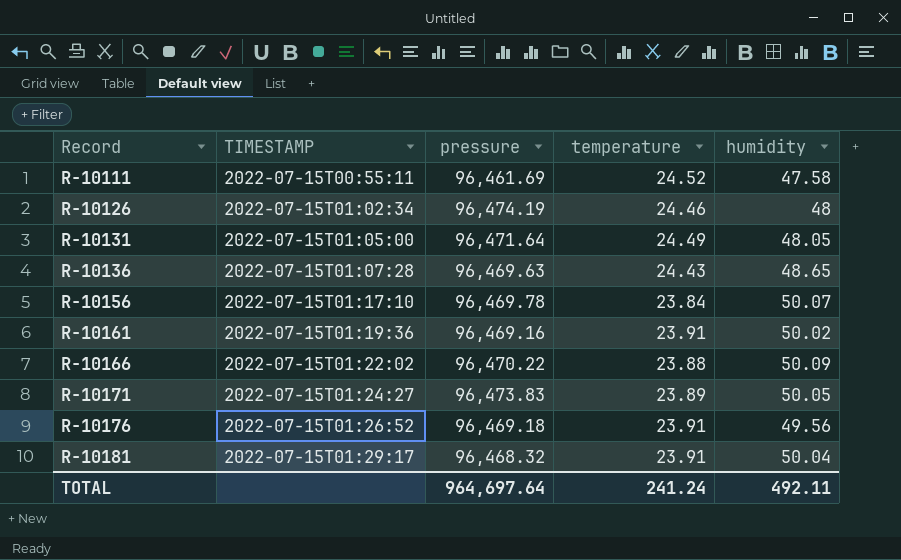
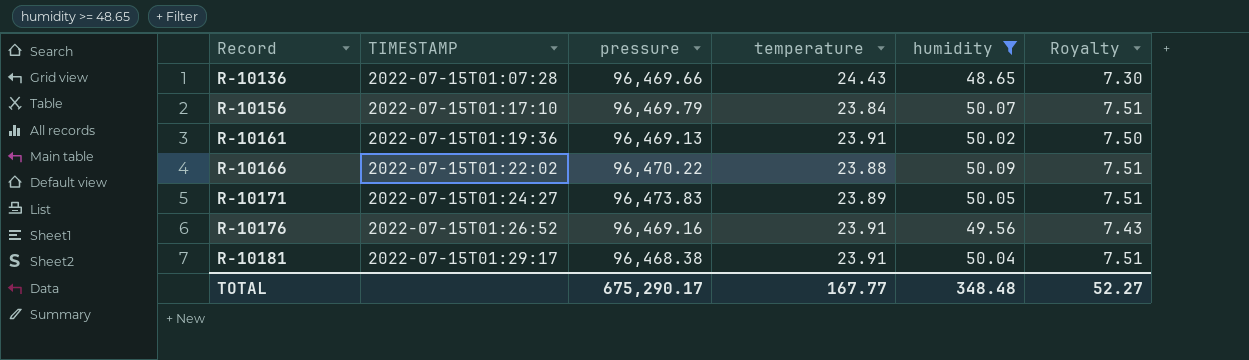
filter: none -> humidity >= 48.65
column Royalty | formula: none -> [humidity] * 0.15
R-10136 | pressure: 96,469.63 -> 96,469.66
R-10156 | pressure: 96,469.78 -> 96,469.79
R-10161 | pressure: 96,469.16 -> 96,469.13
R-10176 | pressure: 96,469.18 -> 96,469.16
R-10181 | pressure: 96,468.32 -> 96,468.38
TOTAL | pressure: 964,697.64 -> 675,290.17
TOTAL | temperature: 241.24 -> 167.77
TOTAL | humidity: 492.11 -> 348.48

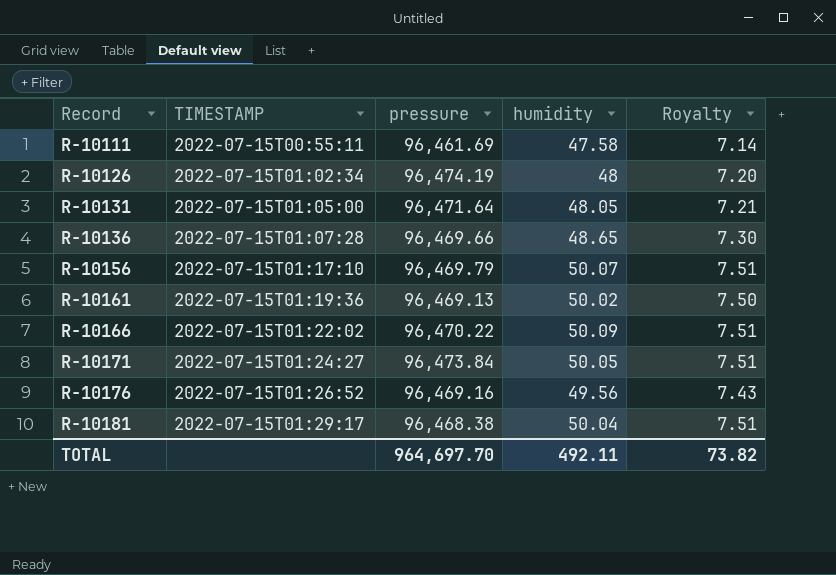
filter: humidity >= 48.65 -> none
column temperature | position: 4 -> none
R-10171 | pressure: 96,473.83 -> 96,473.84
TOTAL | pressure: 675,290.17 -> 964,697.70
TOTAL | humidity: 348.48 -> 492.11
TOTAL | Royalty: 52.27 -> 73.82

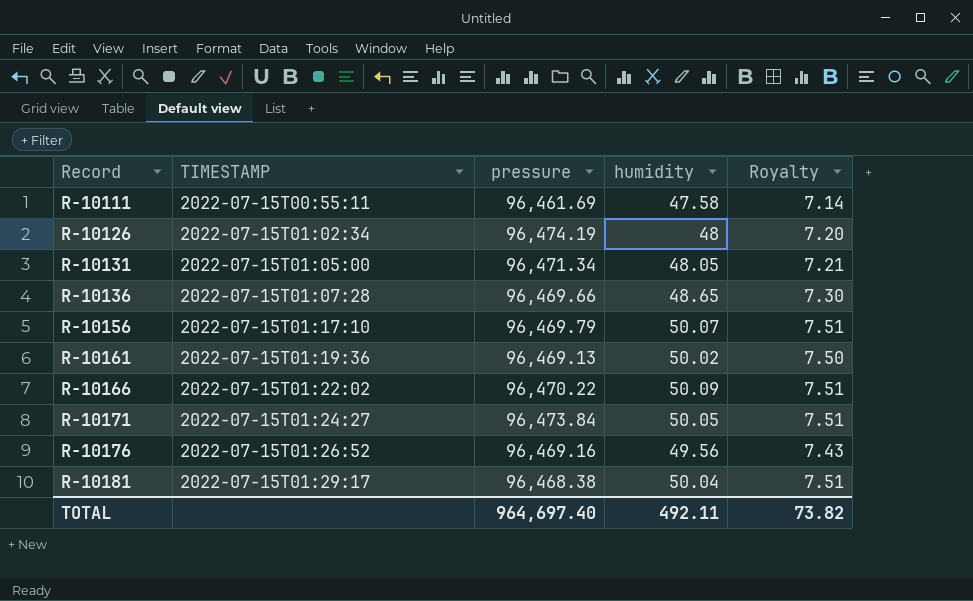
R-10131 | pressure: 96,471.64 -> 96,471.34
TOTAL | pressure: 964,697.70 -> 964,697.40

